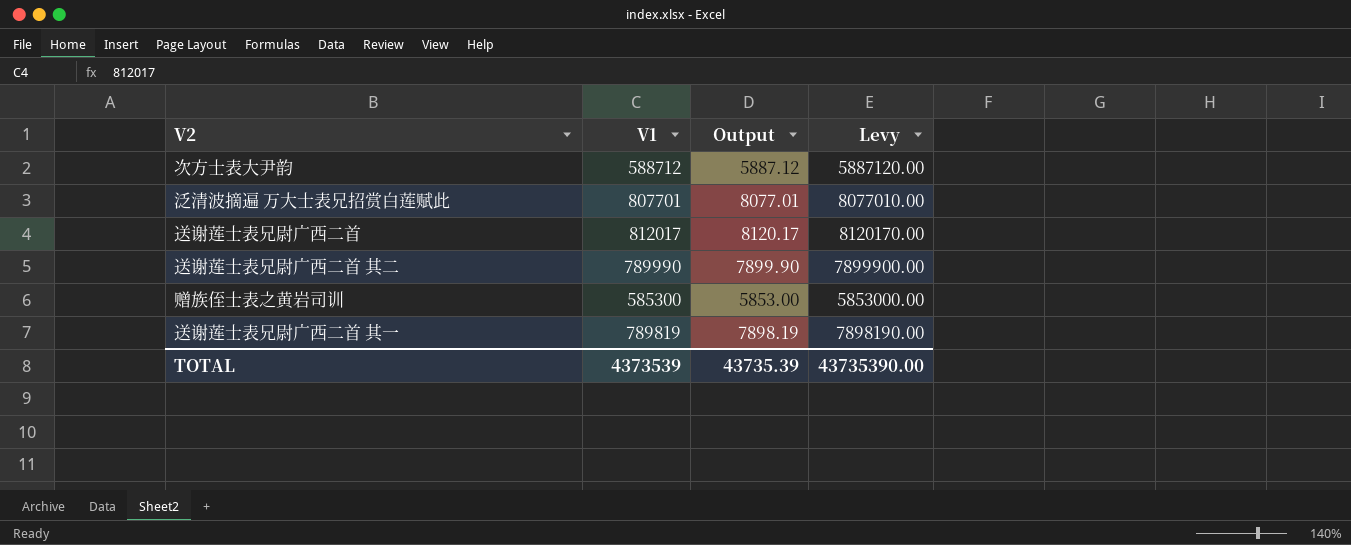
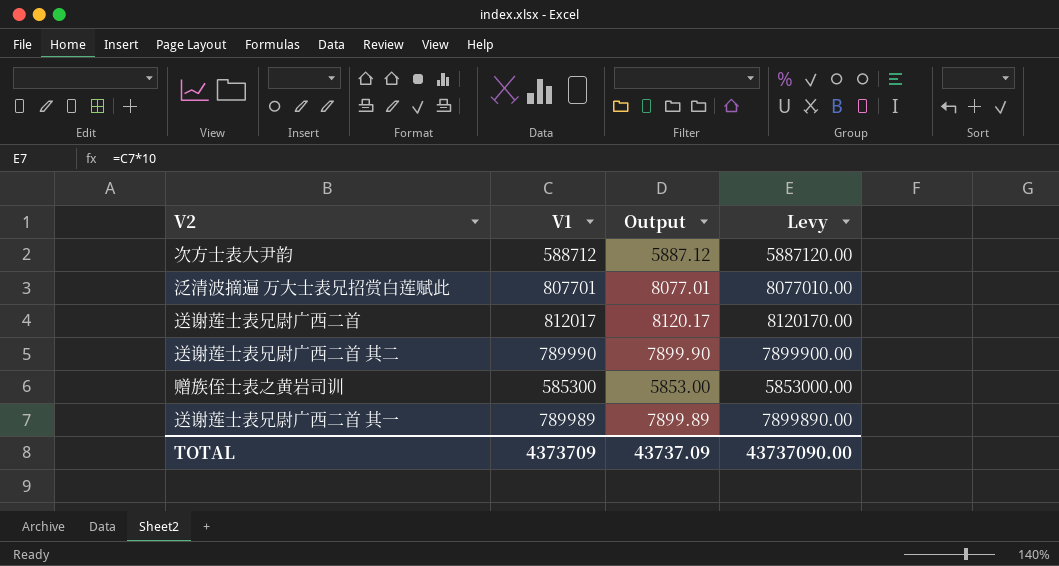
送谢莲士表兄尉广西二首 其一 | V1: 789819 -> 789989
送谢莲士表兄尉广西二首 其一 | Output: 7898.19 -> 7899.89
送谢莲士表兄尉广西二首 其一 | Levy: 7898190.00 -> 7899890.00
TOTAL | V1: 4373539 -> 4373709
TOTAL | Output: 43735.39 -> 43737.09
TOTAL | Levy: 43735390.00 -> 43737090.00

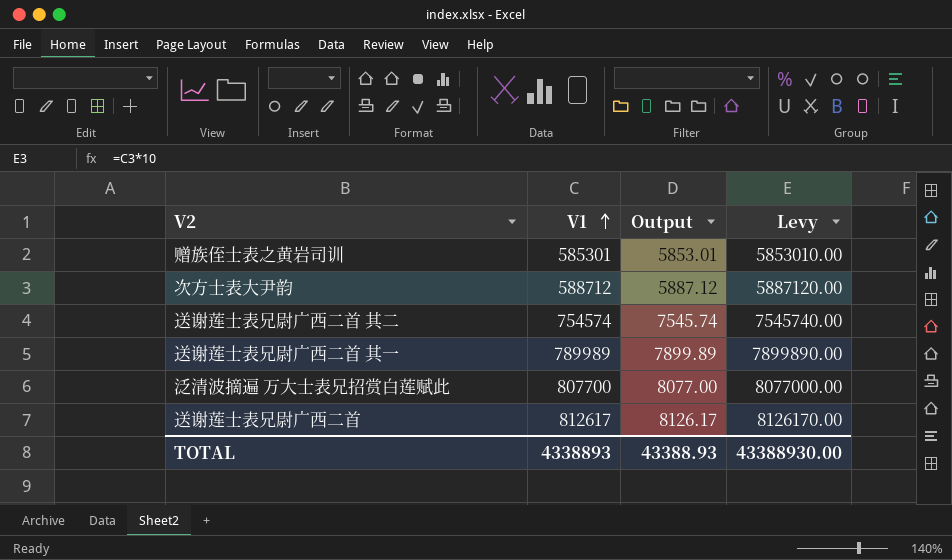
row order: none -> V1 ascending
赠族侄士表之黄岩司训 | V1: 585300 -> 585301
赠族侄士表之黄岩司训 | Output: 5853.00 -> 5853.01
赠族侄士表之黄岩司训 | Levy: 5853000.00 -> 5853010.00
送谢莲士表兄尉广西二首 其二 | V1: 789990 -> 754574
送谢莲士表兄尉广西二首 其二 | Output: 7899.90 -> 7545.74
送谢莲士表兄尉广西二首 其二 | Levy: 7899900.00 -> 7545740.00
泛清波摘遍 万大士表兄招赏白莲赋此 | V1: 807701 -> 807700
泛清波摘遍 万大士表兄招赏白莲赋此 | Output: 8077.01 -> 8077.00
泛清波摘遍 万大士表兄招赏白莲赋此 | Levy: 8077010.00 -> 8077000.00
送谢莲士表兄尉广西二首 | V1: 812017 -> 812617
送谢莲士表兄尉广西二首 | Output: 8120.17 -> 8126.17
送谢莲士表兄尉广西二首 | Levy: 8120170.00 -> 8126170.00
TOTAL | V1: 4373709 -> 4338893
TOTAL | Output: 43737.09 -> 43388.93
TOTAL | Levy: 43737090.00 -> 43388930.00

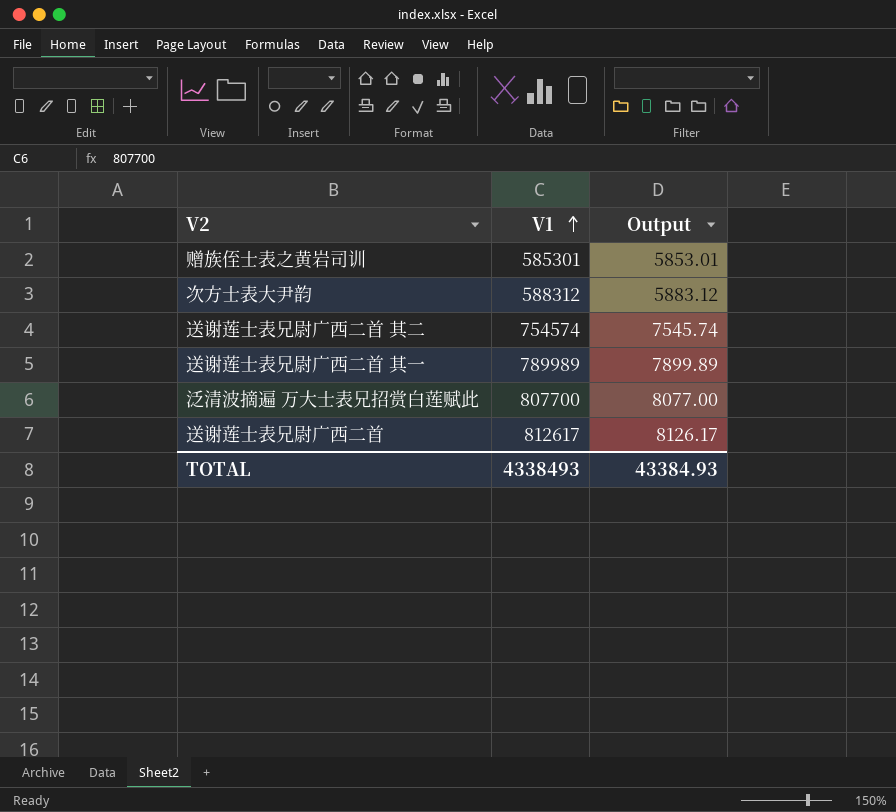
column Levy | formula: [V1] * 10 -> none
次方士表大尹韵 | V1: 588712 -> 588312
次方士表大尹韵 | Output: 5887.12 -> 5883.12
TOTAL | V1: 4338893 -> 4338493
TOTAL | Output: 43388.93 -> 43384.93

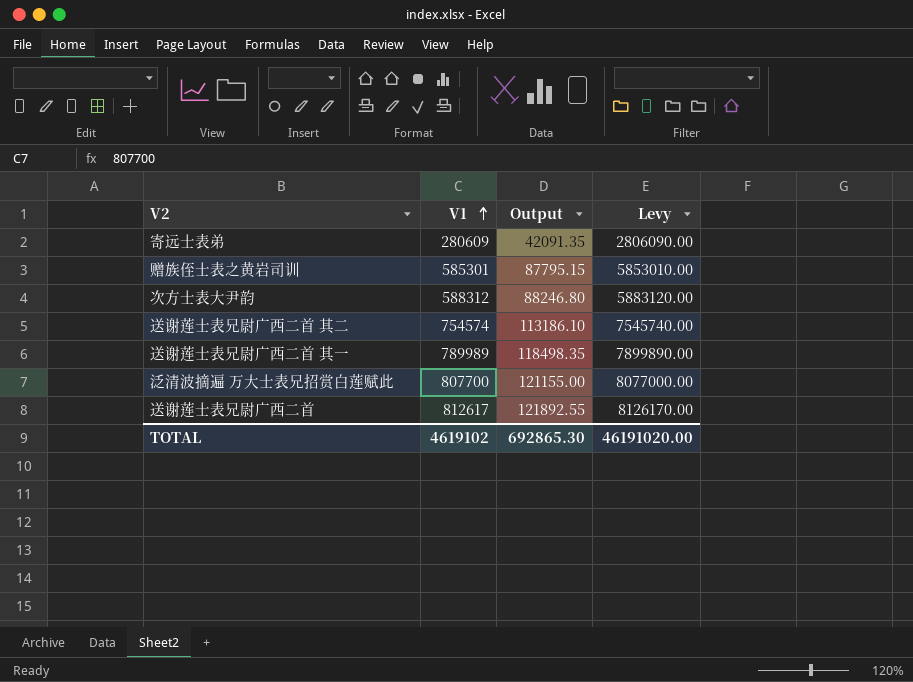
column Output | formula: [V1] * 0.01 -> [V1] * 0.15
column Levy | formula: none -> [V1] * 10
row 寄远士表弟: none -> 280609 | 42091.35 | 2806090.00
TOTAL | V1: 4338493 -> 4619102
TOTAL | Output: 43384.93 -> 692865.30

